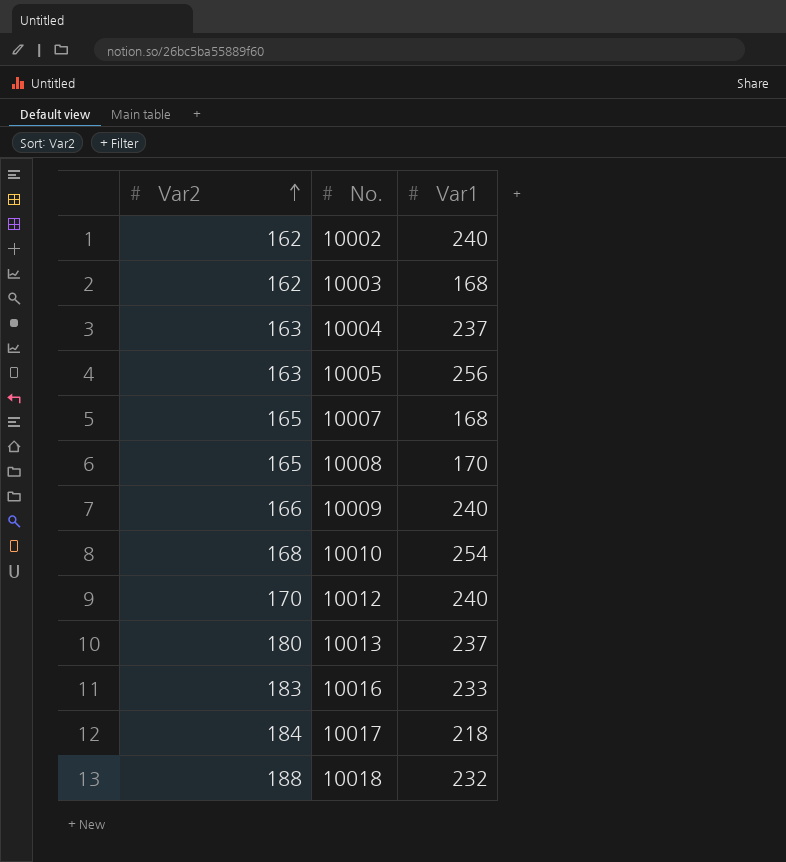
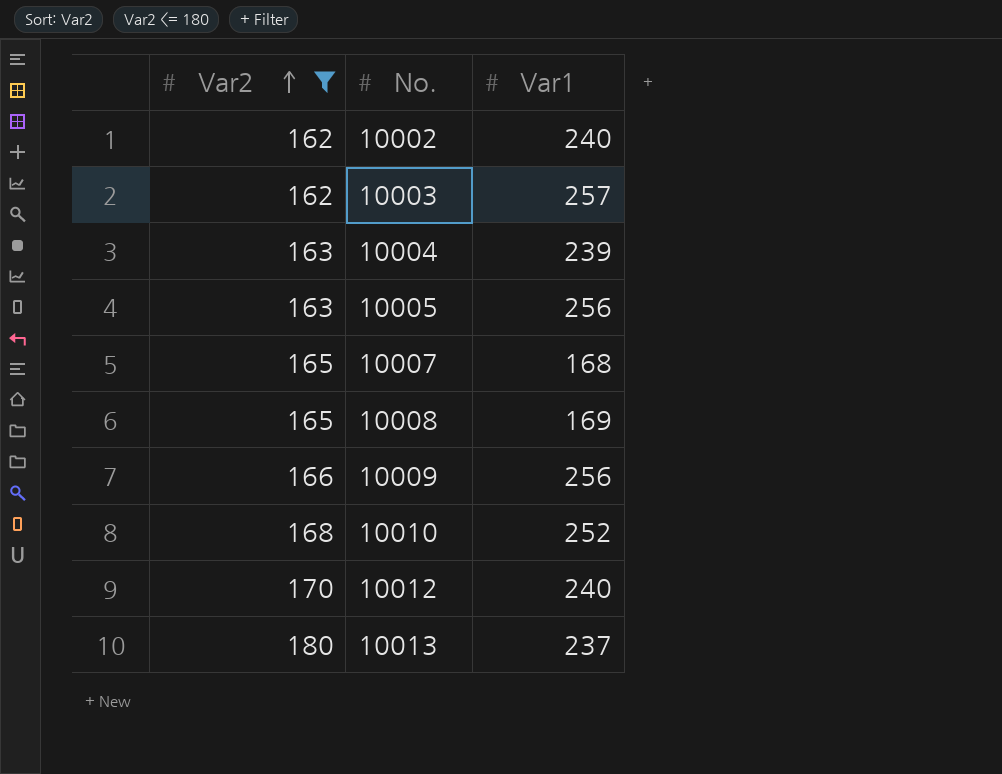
filter: none -> Var2 <= 180
10003 | Var1: 168 -> 257
10004 | Var1: 237 -> 239
10008 | Var1: 170 -> 169
10009 | Var1: 240 -> 256
10010 | Var1: 254 -> 252

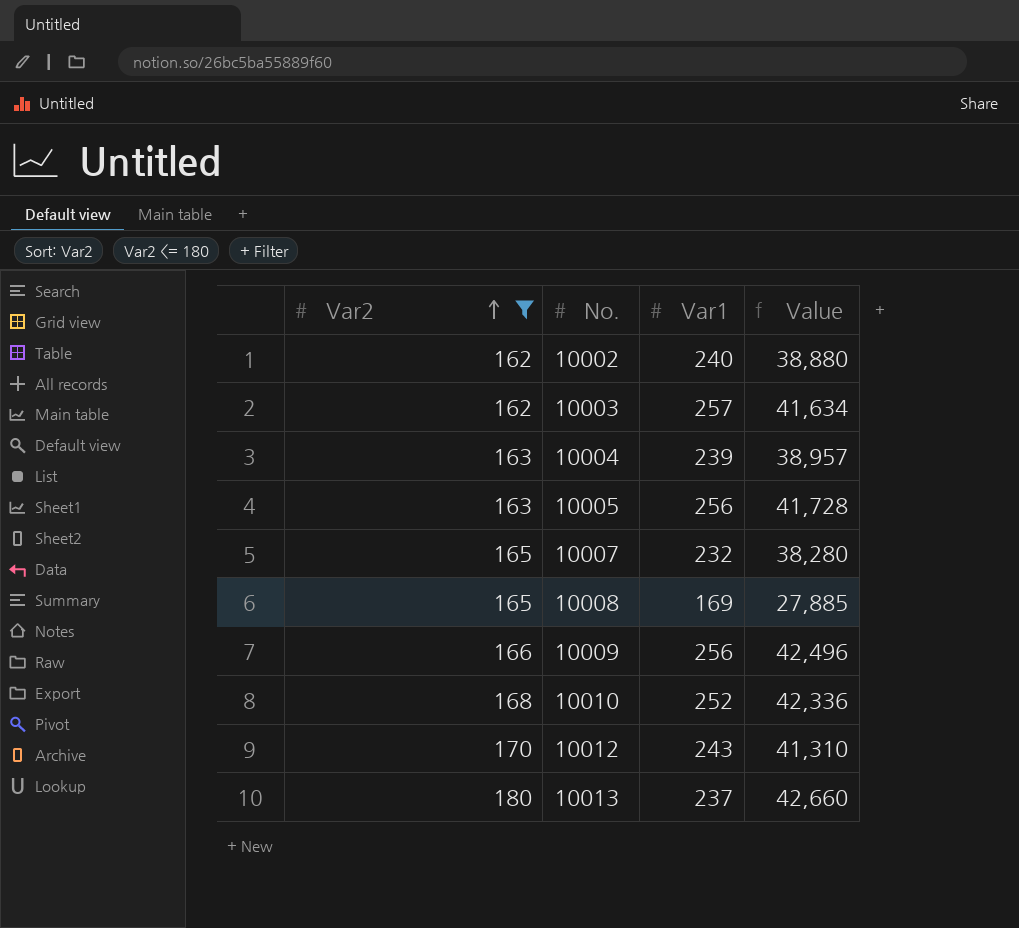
column Value | formula: none -> [Var2] * [Var1]
10007 | Var1: 168 -> 232
10012 | Var1: 240 -> 243

